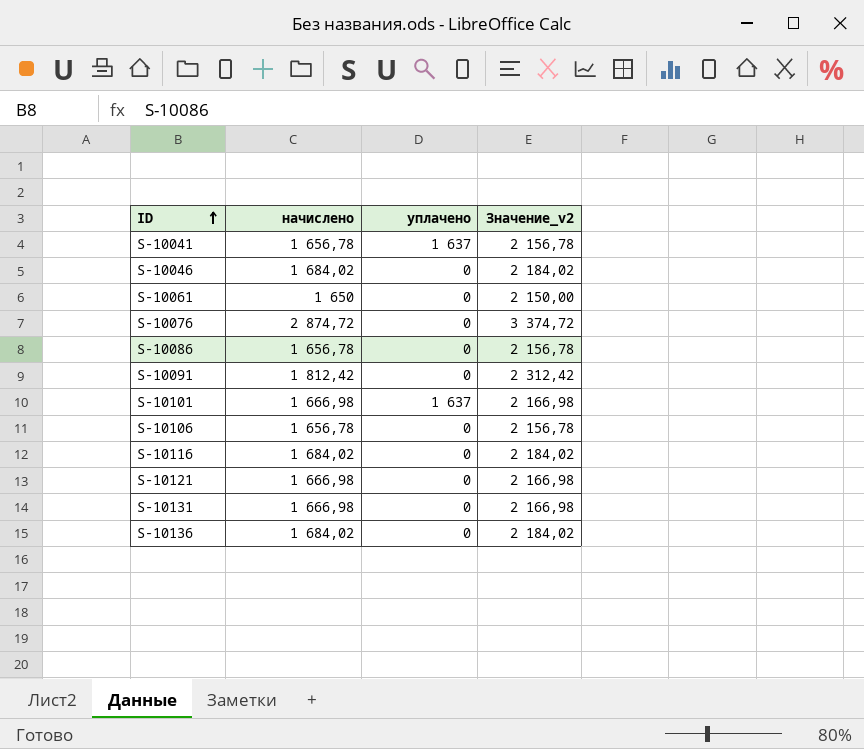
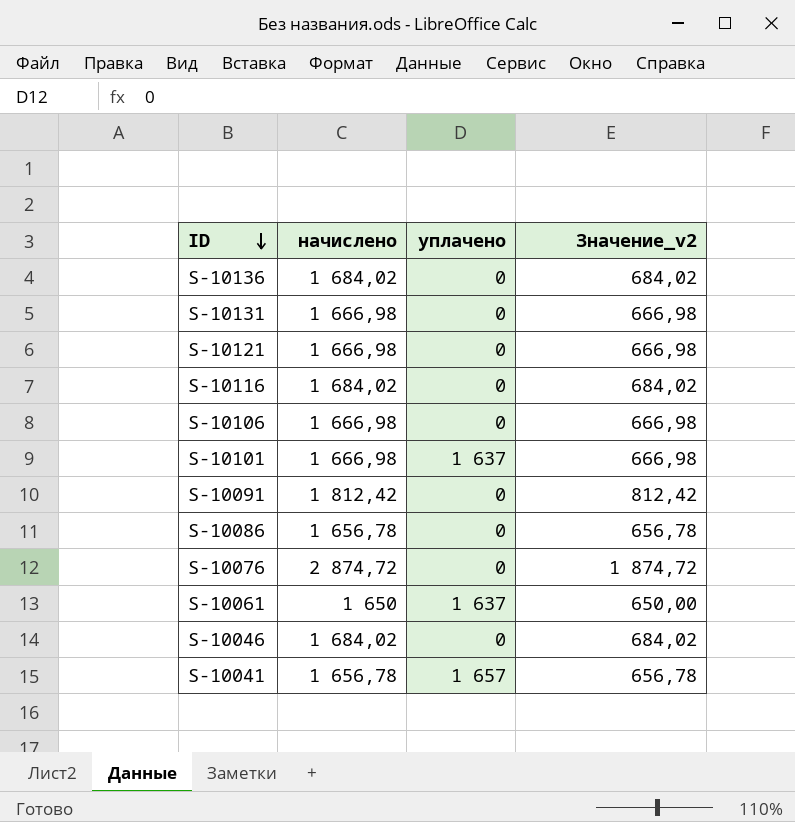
row order: ID ascending -> ID descending
column Значение_v2 | formula: [начислено] + 500 -> [начислено] - 1000
S-10106 | начислено: 1 656,78 -> 1 666,98
S-10061 | уплачено: 0 -> 1 637
S-10041 | уплачено: 1 637 -> 1 657

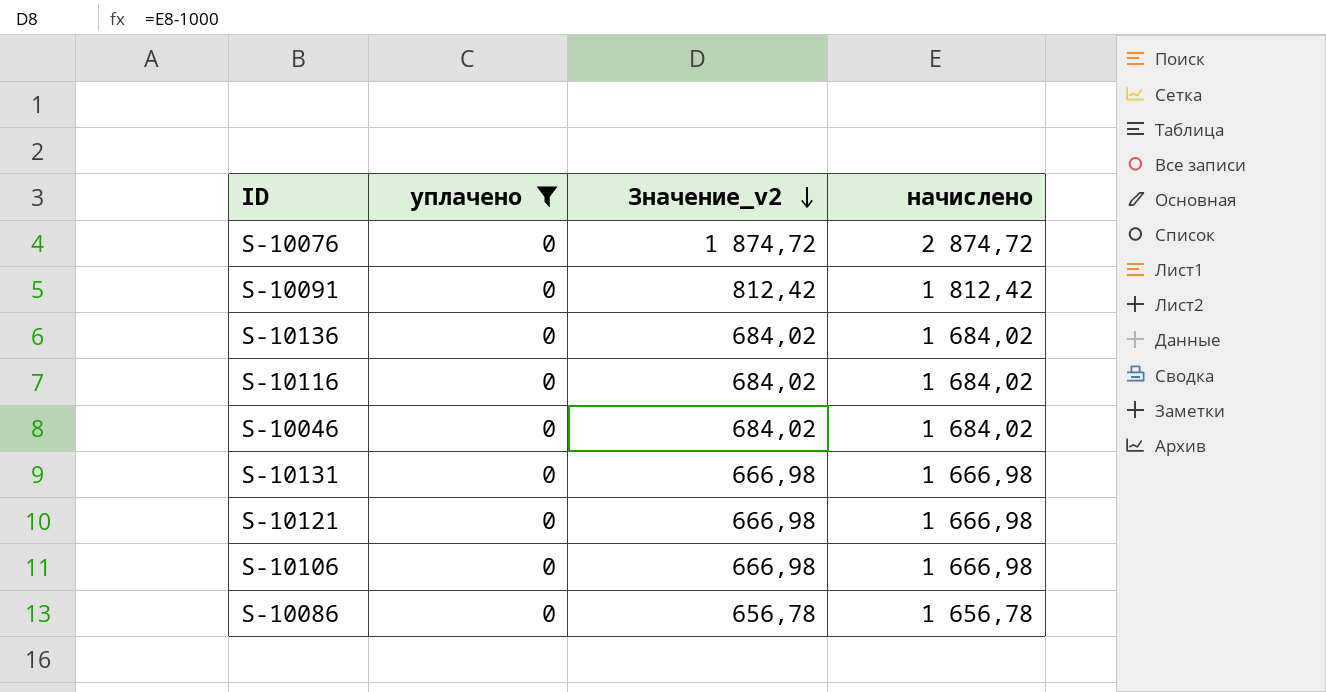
filter: none -> уплачено = 0
row order: ID descending -> Значение_v2 descending
column начислено | position: 2 -> 4

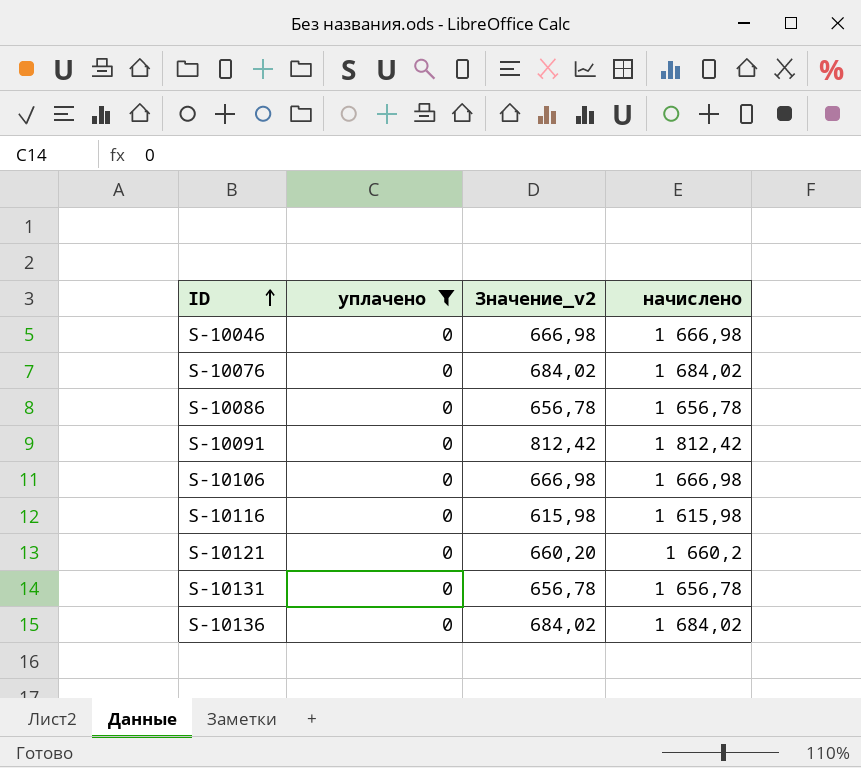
row order: Значение_v2 descending -> ID ascending
S-10046 | Значение_v2: 684,02 -> 666,98
S-10046 | начислено: 1 684,02 -> 1 666,98
S-10076 | Значение_v2: 1 874,72 -> 684,02
S-10076 | начислено: 2 874,72 -> 1 684,02
S-10116 | Значение_v2: 684,02 -> 615,98
S-10116 | начислено: 1 684,02 -> 1 615,98
S-10121 | Значение_v2: 666,98 -> 660,20
S-10121 | начислено: 1 666,98 -> 1 660,2
S-10131 | Значение_v2: 666,98 -> 656,78
S-10131 | начислено: 1 666,98 -> 1 656,78

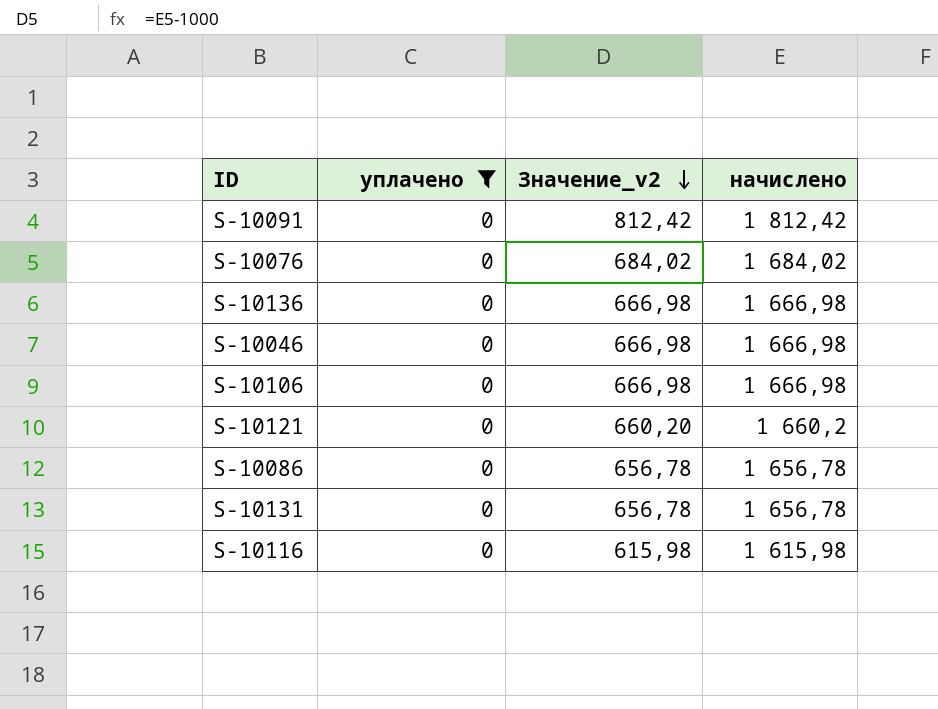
row order: ID ascending -> Значение_v2 descending
S-10136 | Значение_v2: 684,02 -> 666,98
S-10136 | начислено: 1 684,02 -> 1 666,98

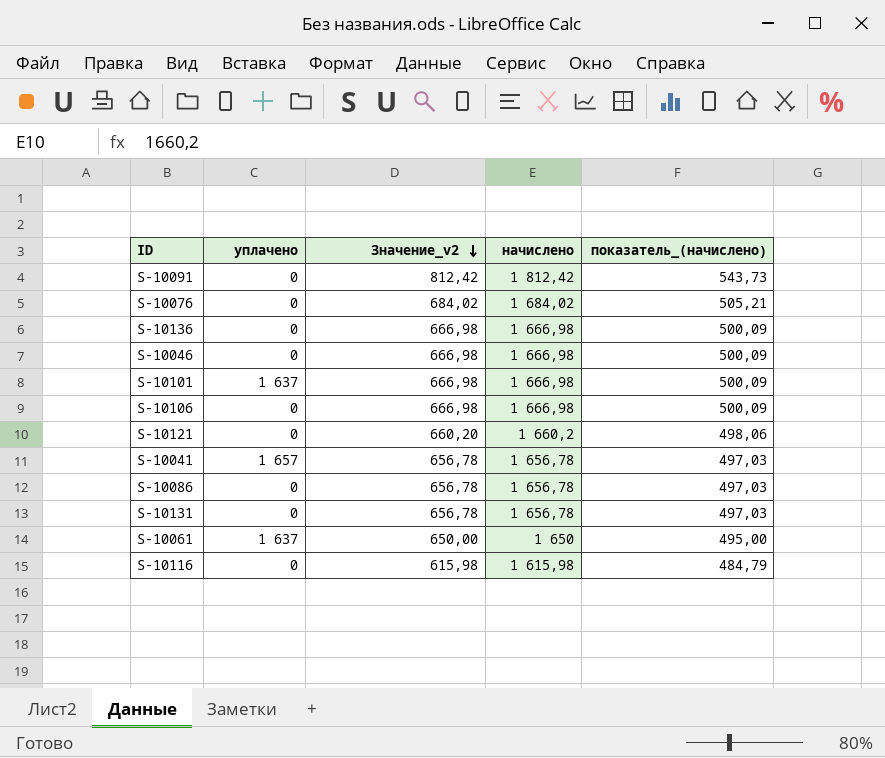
filter: уплачено = 0 -> none
column показатель_(начислено) | formula: none -> [начислено] * 0,3

